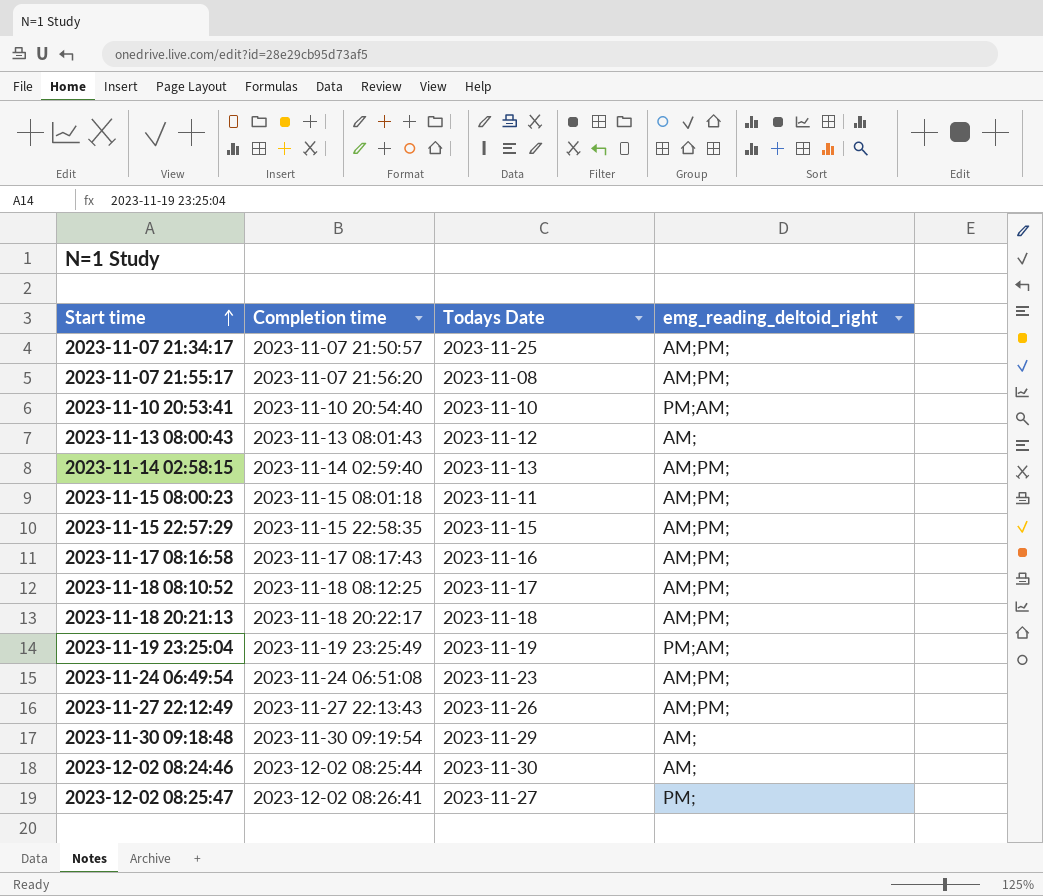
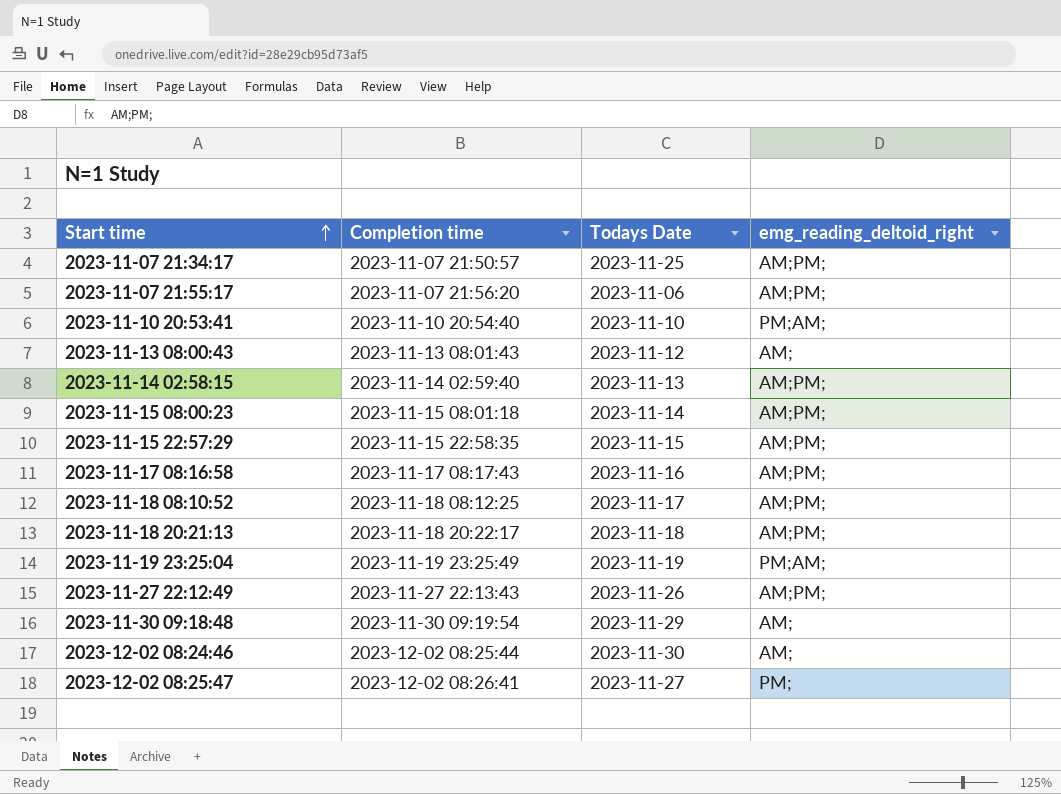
row 2023-11-24 06:49:54: 2023-11-24 06:51:08 | 2023-11-23 | AM;PM; -> none
2023-11-07 21:55:17 | Todays Date: 2023-11-08 -> 2023-11-06
2023-11-15 08:00:23 | Todays Date: 2023-11-11 -> 2023-11-14

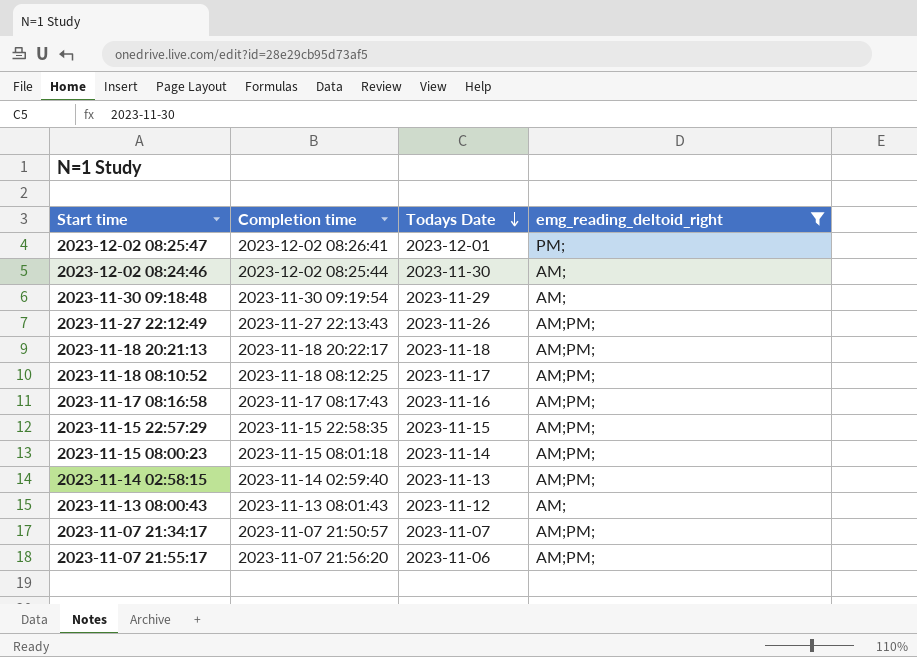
filter: none -> emg_reading_deltoid_right != PM;AM;
row order: Start time ascending -> Todays Date descending
2023-12-02 08:25:47 | Todays Date: 2023-11-27 -> 2023-12-01
2023-11-07 21:34:17 | Todays Date: 2023-11-25 -> 2023-11-07

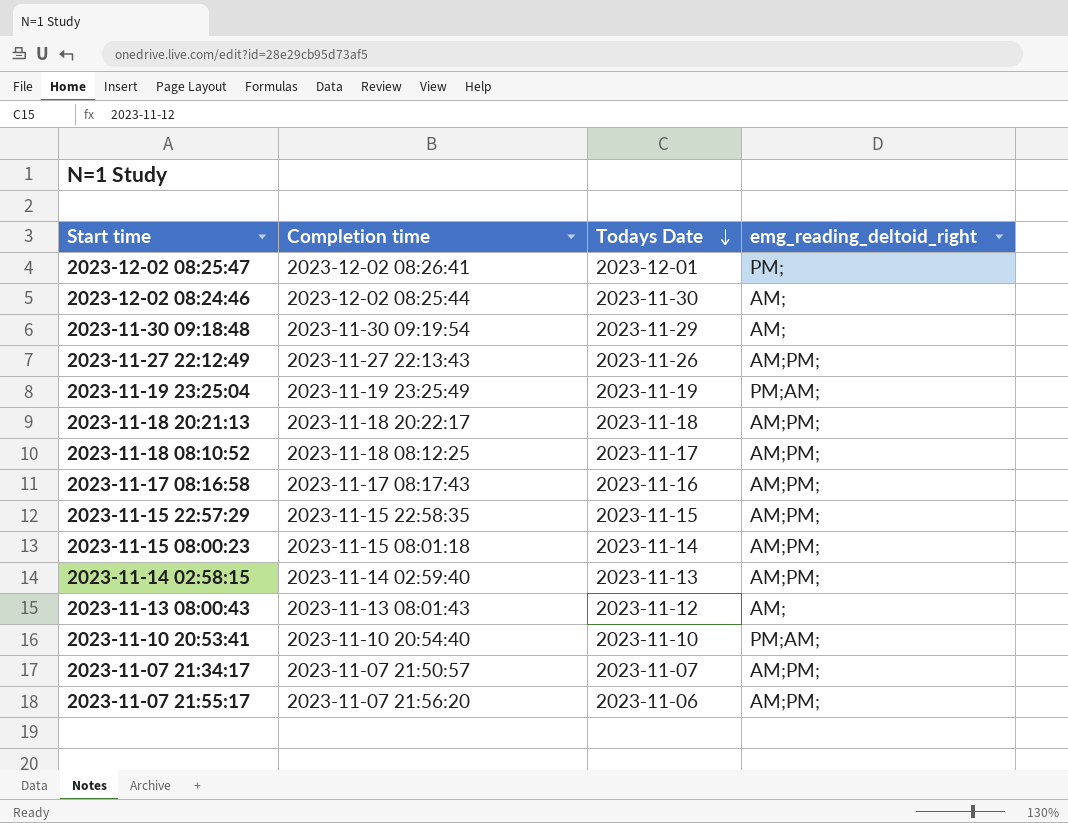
filter: emg_reading_deltoid_right != PM;AM; -> none

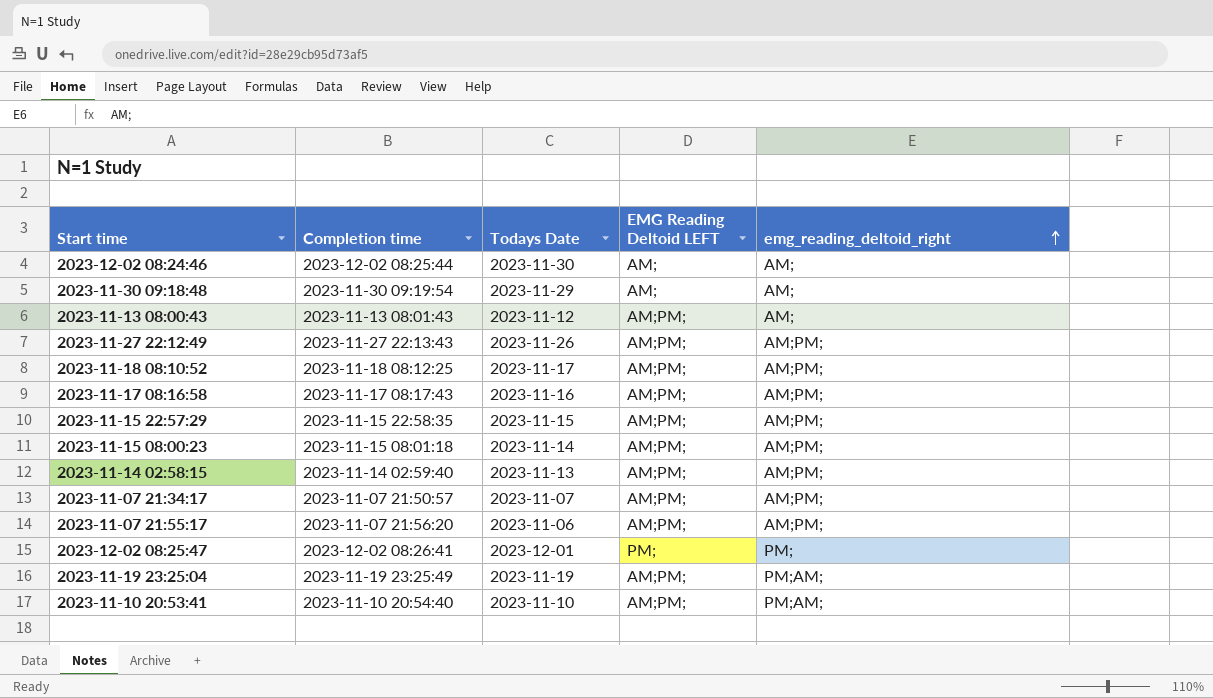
row order: Todays Date descending -> emg_reading_deltoid_right ascending
column EMG Reading Deltoid LEFT | position: none -> 4
row 2023-11-18 20:21:13: 2023-11-18 20:22:17 | 2023-11-18 | AM;PM; -> none

